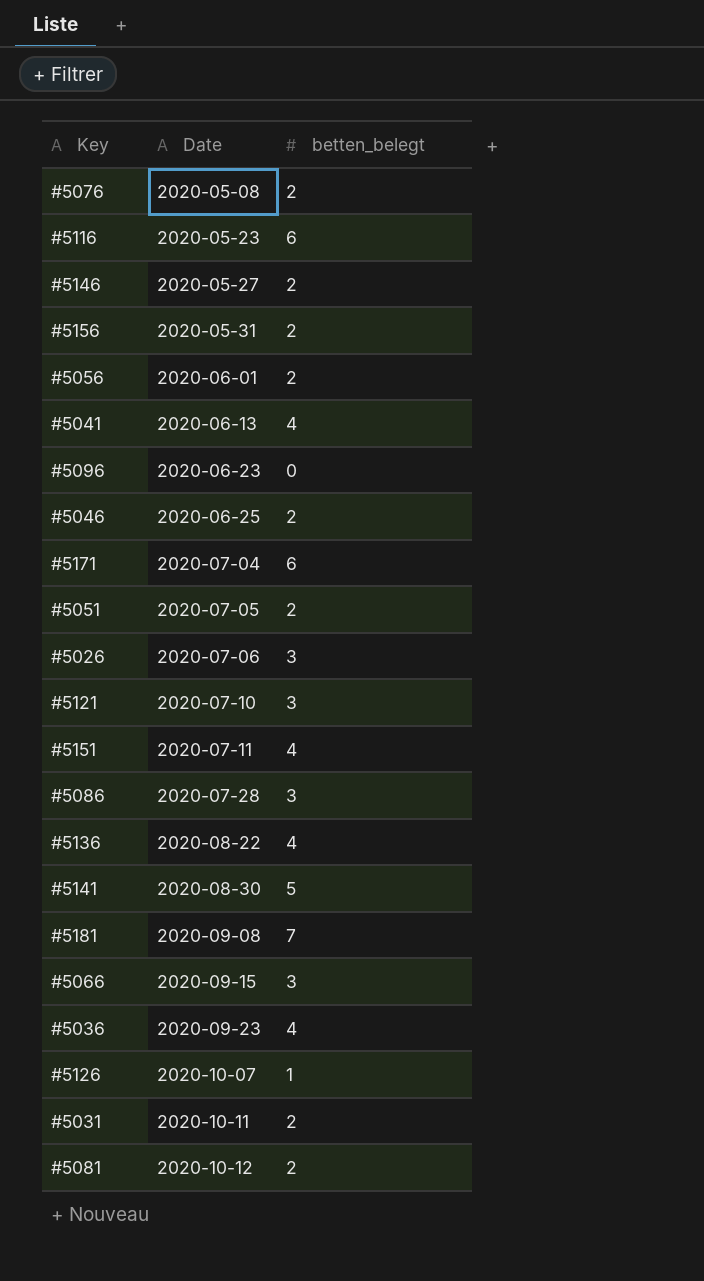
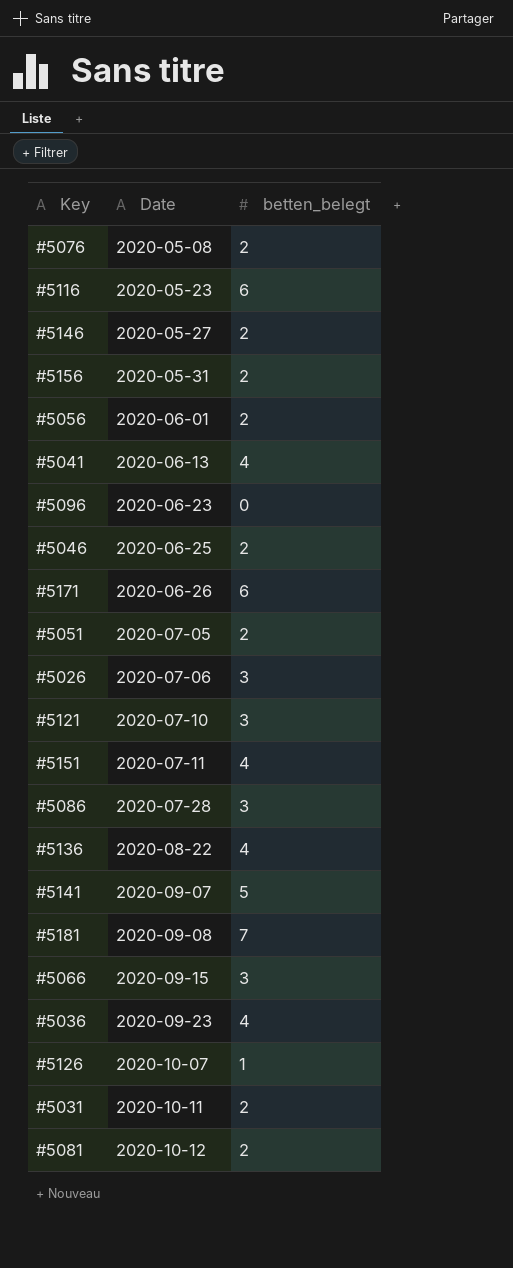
#5171 | Date: 2020-07-04 -> 2020-06-26
#5141 | Date: 2020-08-30 -> 2020-09-07

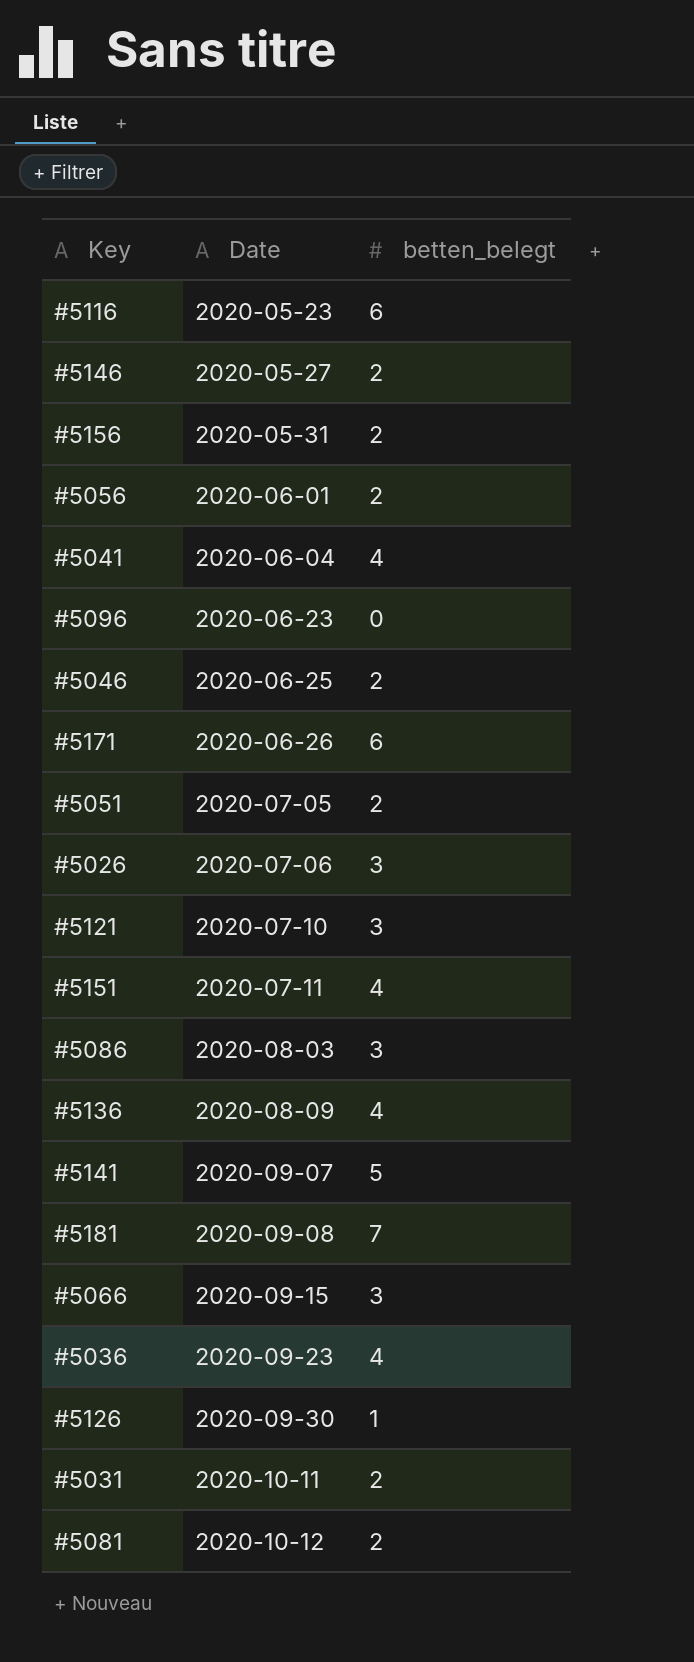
row #5076: 2020-05-08 | 2 -> none
#5041 | Date: 2020-06-13 -> 2020-06-04
#5086 | Date: 2020-07-28 -> 2020-08-03
#5136 | Date: 2020-08-22 -> 2020-08-09
#5126 | Date: 2020-10-07 -> 2020-09-30

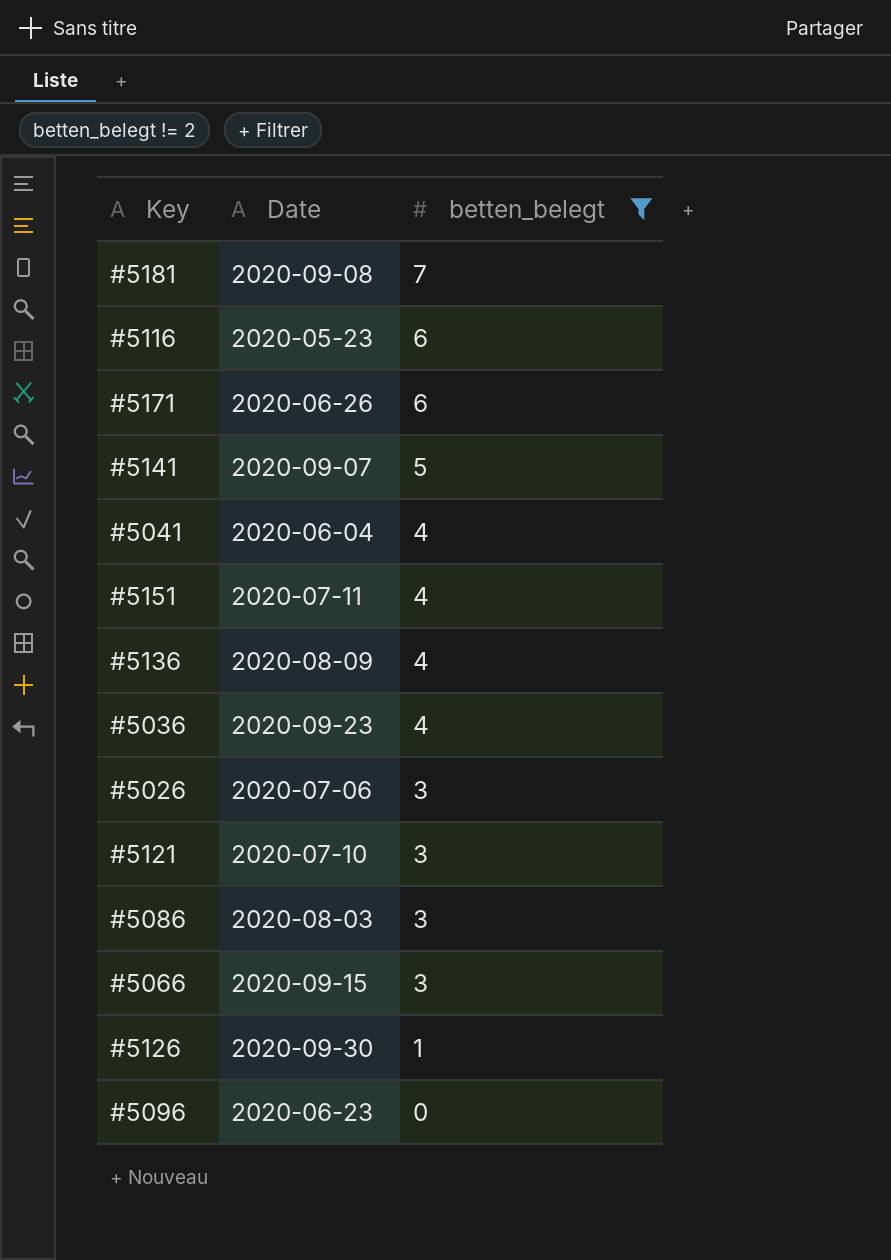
filter: none -> betten_belegt != 2
row order: Date ascending -> betten_belegt descending

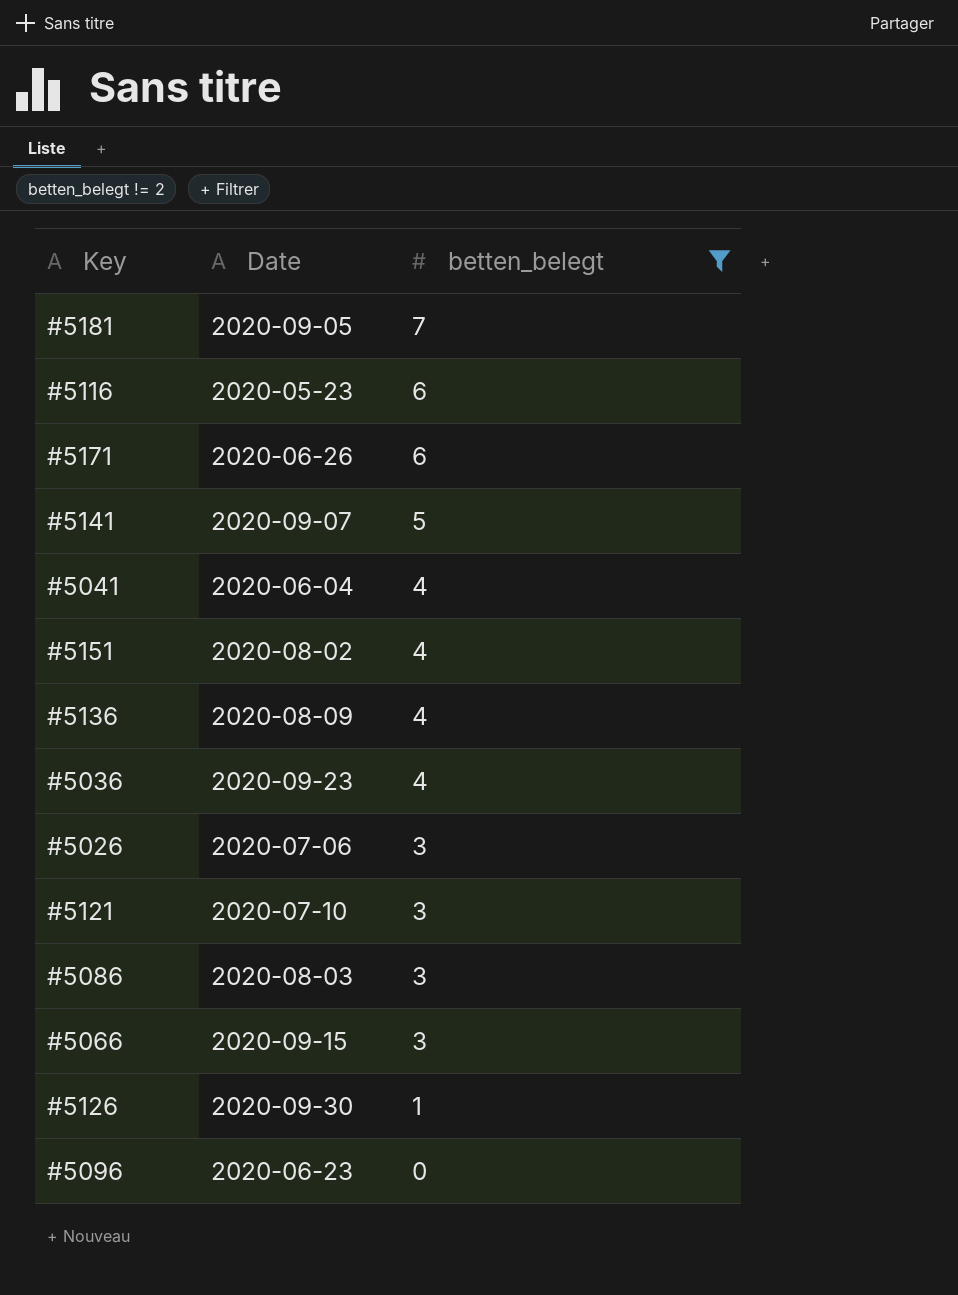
#5181 | Date: 2020-09-08 -> 2020-09-05
#5151 | Date: 2020-07-11 -> 2020-08-02

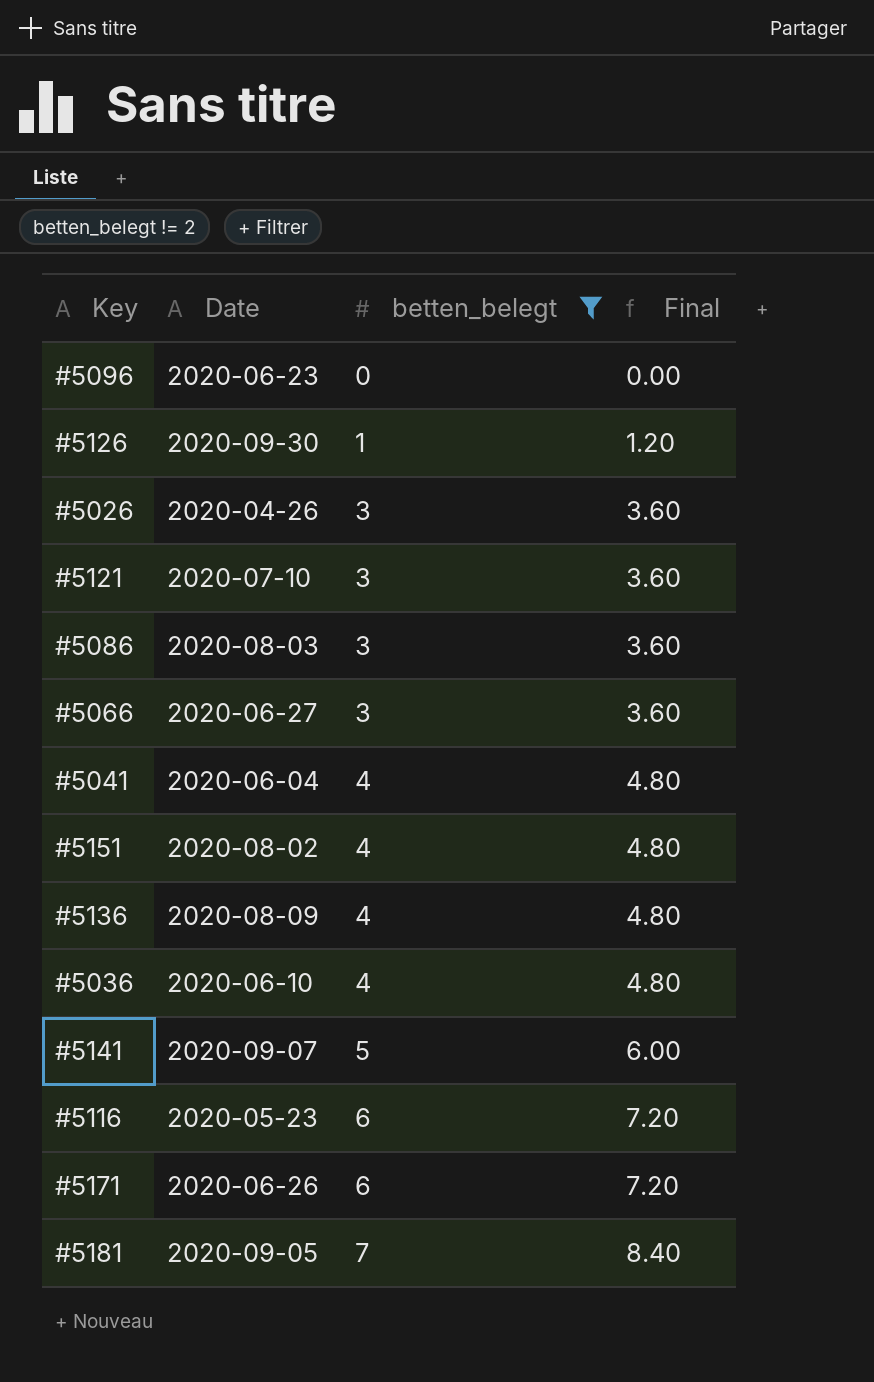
row order: betten_belegt descending -> betten_belegt ascending
column Final | formula: none -> [betten_belegt] * 1.2
#5026 | Date: 2020-07-06 -> 2020-04-26
#5066 | Date: 2020-09-15 -> 2020-06-27
#5036 | Date: 2020-09-23 -> 2020-06-10

